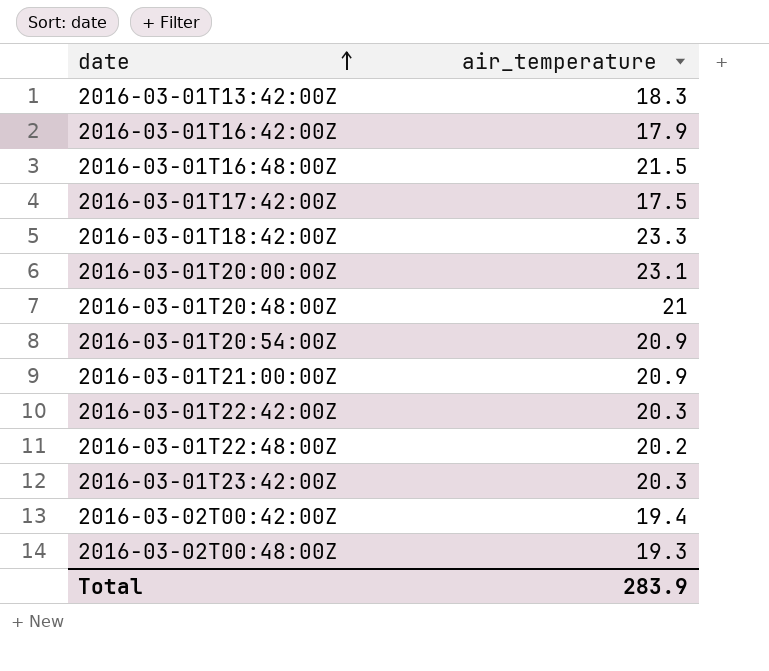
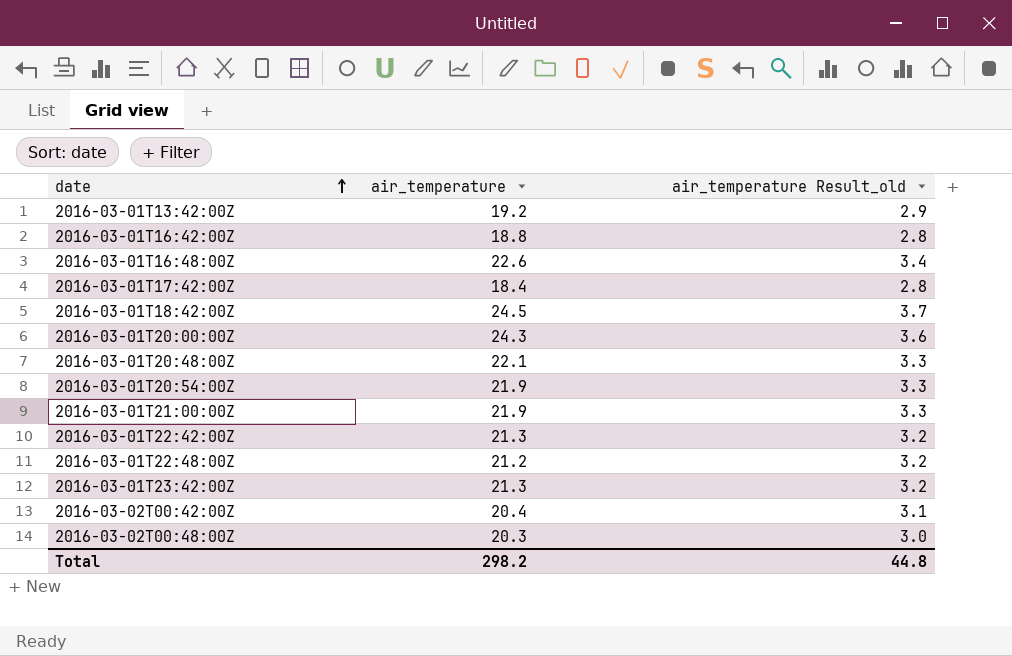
column air_temperature Result_old | formula: none -> [air_temperature] * 0.15
2016-03-01T13:42:00Z | air_temperature: 18.3 -> 19.2
2016-03-01T16:42:00Z | air_temperature: 17.9 -> 18.8
2016-03-01T16:48:00Z | air_temperature: 21.5 -> 22.6
2016-03-01T17:42:00Z | air_temperature: 17.5 -> 18.4
2016-03-01T18:42:00Z | air_temperature: 23.3 -> 24.5
2016-03-01T20:00:00Z | air_temperature: 23.1 -> 24.3
2016-03-01T20:48:00Z | air_temperature: 21 -> 22.1
2016-03-01T20:54:00Z | air_temperature: 20.9 -> 21.9
2016-03-01T21:00:00Z | air_temperature: 20.9 -> 21.9
2016-03-01T22:42:00Z | air_temperature: 20.3 -> 21.3
2016-03-01T22:48:00Z | air_temperature: 20.2 -> 21.2
2016-03-01T23:42:00Z | air_temperature: 20.3 -> 21.3
2016-03-02T00:42:00Z | air_temperature: 19.4 -> 20.4
2016-03-02T00:48:00Z | air_temperature: 19.3 -> 20.3
Total | air_temperature: 283.9 -> 298.2

